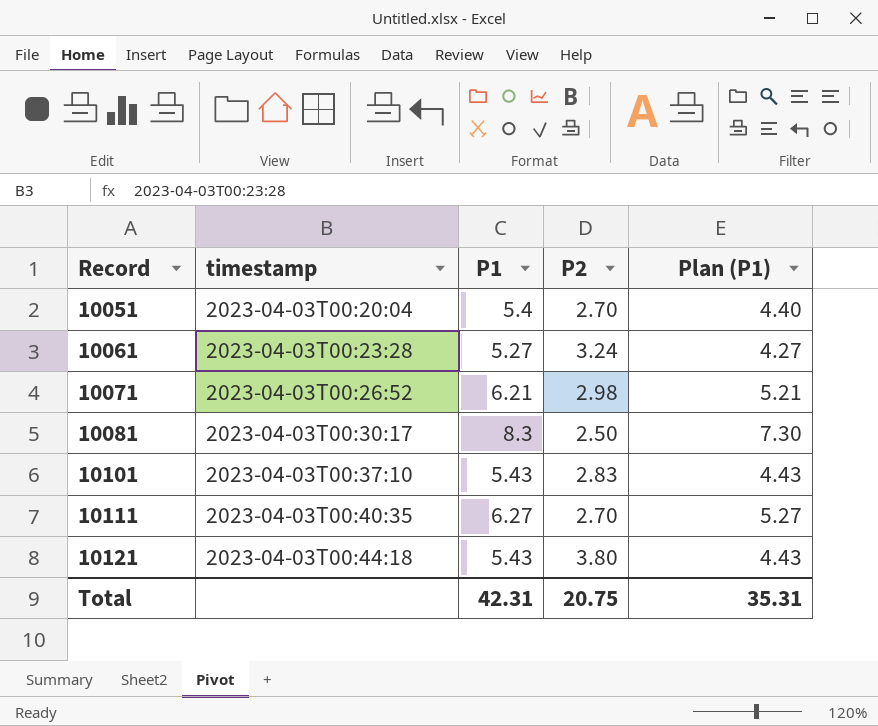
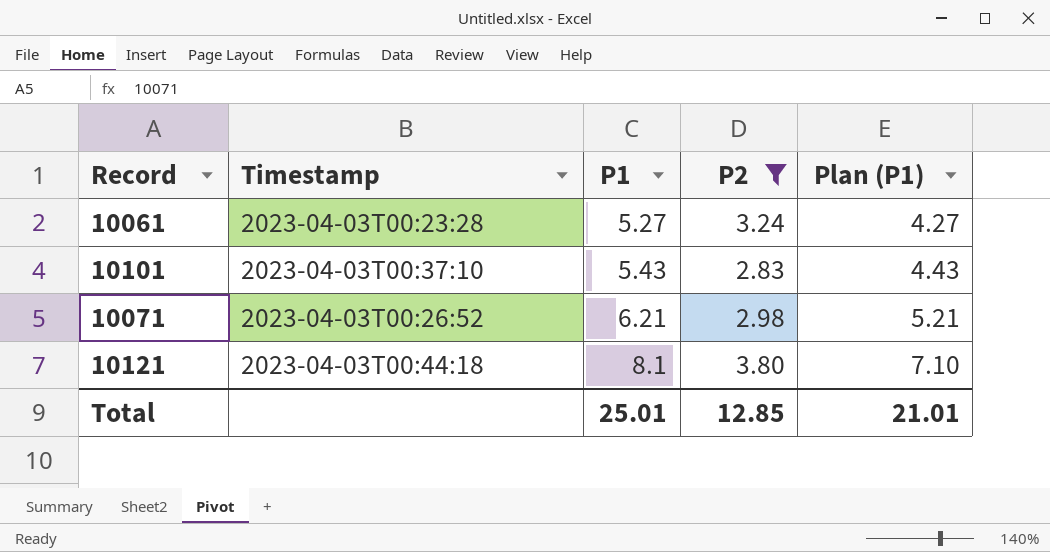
filter: none -> P2 >= 2.83
row order: Record ascending -> P1 ascending
column name: timestamp -> Timestamp
10121 | P1: 5.43 -> 8.1
10121 | Plan (P1): 4.43 -> 7.10
Total | P1: 42.31 -> 25.01
Total | P2: 20.75 -> 12.85
Total | Plan (P1): 35.31 -> 21.01

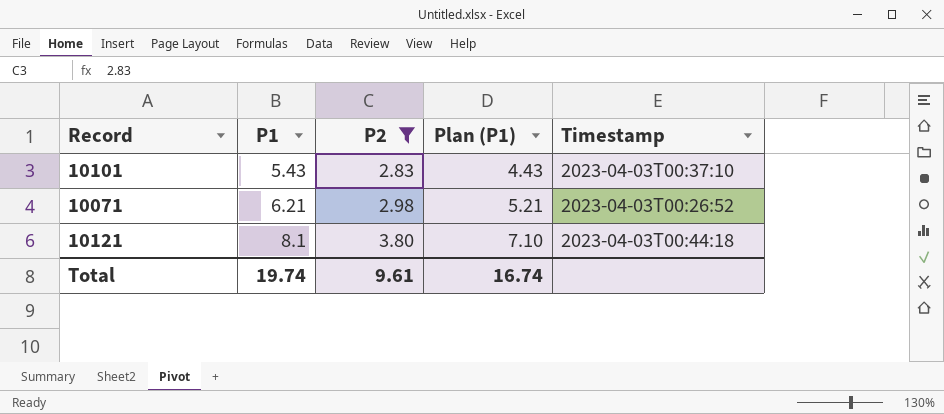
column Timestamp | position: 2 -> 5
row 10061: 2023-04-03T00:23:28 | 5.27 | 3.24 | 4.27 -> none
Total | P1: 25.01 -> 19.74
Total | P2: 12.85 -> 9.61
Total | Plan (P1): 21.01 -> 16.74

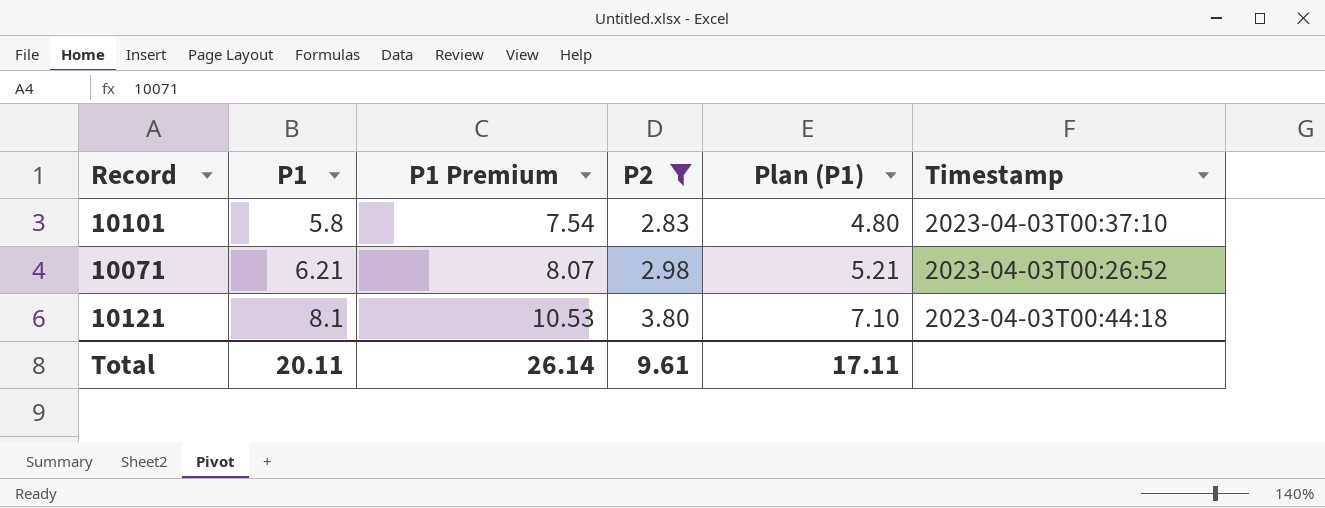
column P1 Premium | formula: none -> [P1] * 1.3
10101 | P1: 5.43 -> 5.8
10101 | Plan (P1): 4.43 -> 4.80
Total | P1: 19.74 -> 20.11
Total | Plan (P1): 16.74 -> 17.11

